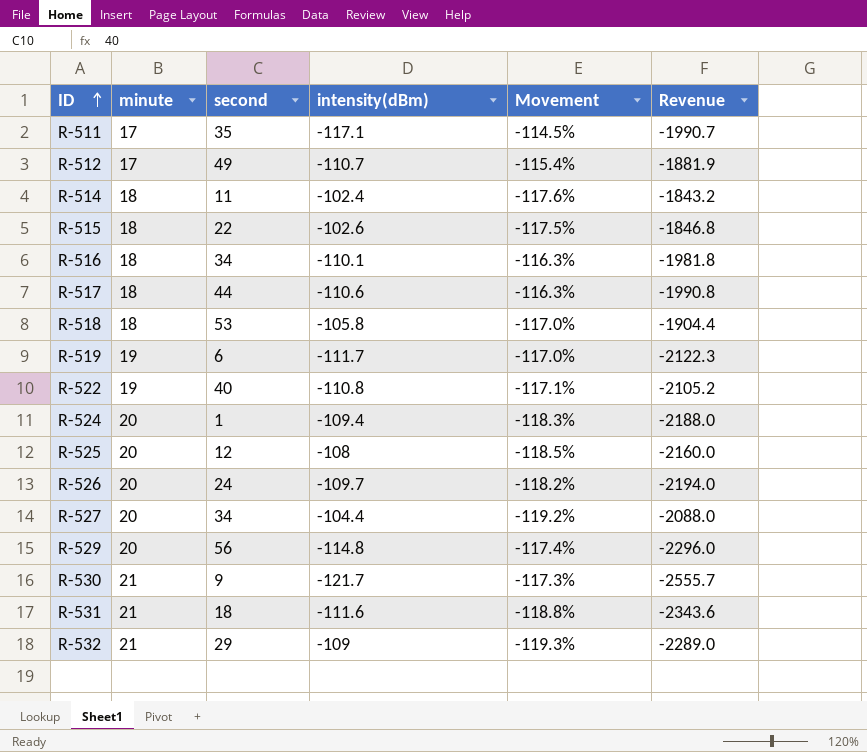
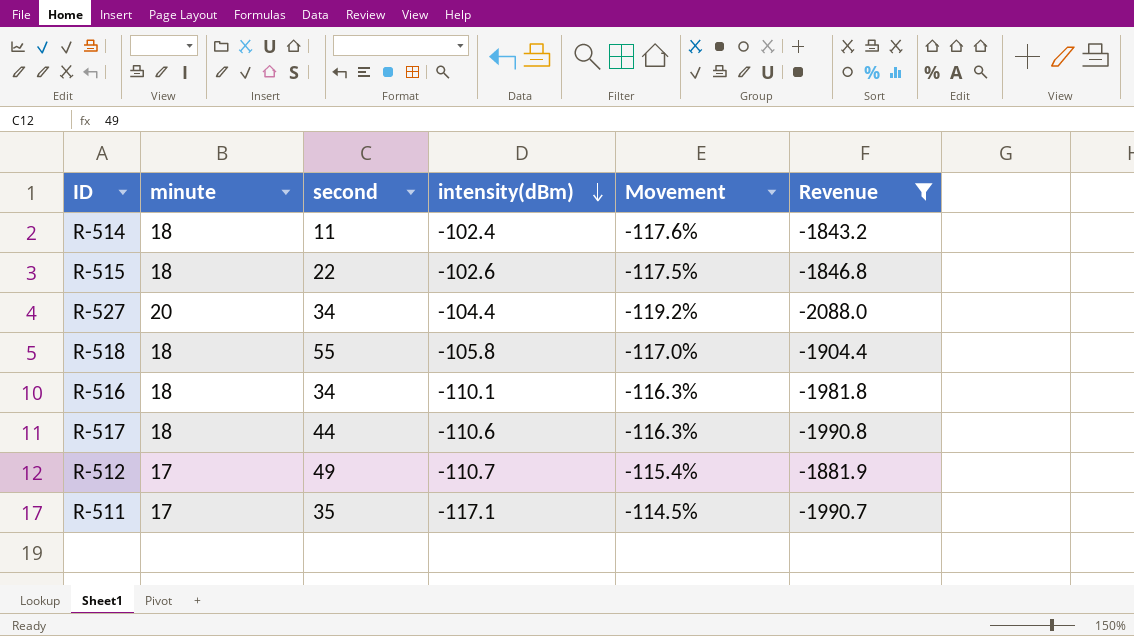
filter: none -> Revenue >= -2088.0
row order: ID ascending -> intensity(dBm) descending
R-518 | second: 53 -> 55

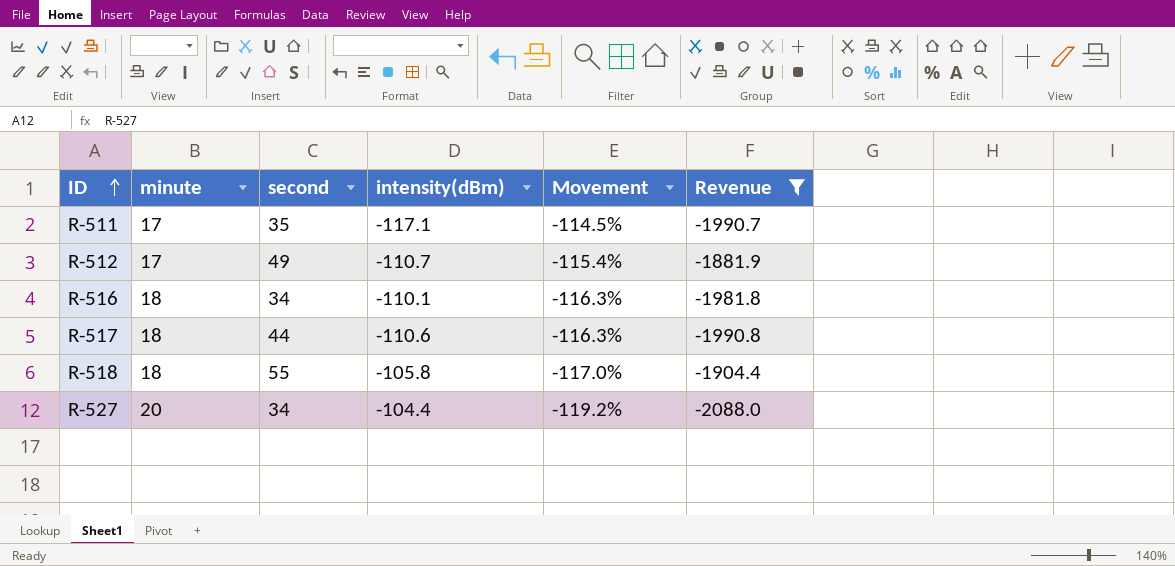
row order: intensity(dBm) descending -> ID ascending
row R-514: 18 | 11 | -102.4 | -117.6% | -1843.2 -> none
row R-515: 18 | 22 | -102.6 | -117.5% | -1846.8 -> none

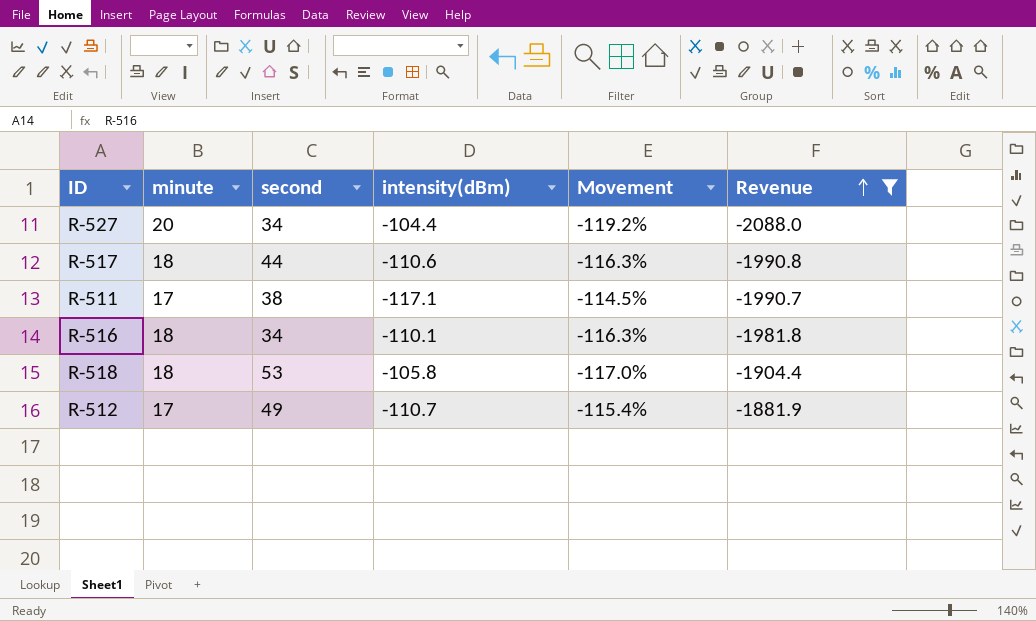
row order: ID ascending -> Revenue ascending
R-511 | second: 35 -> 38
R-518 | second: 55 -> 53

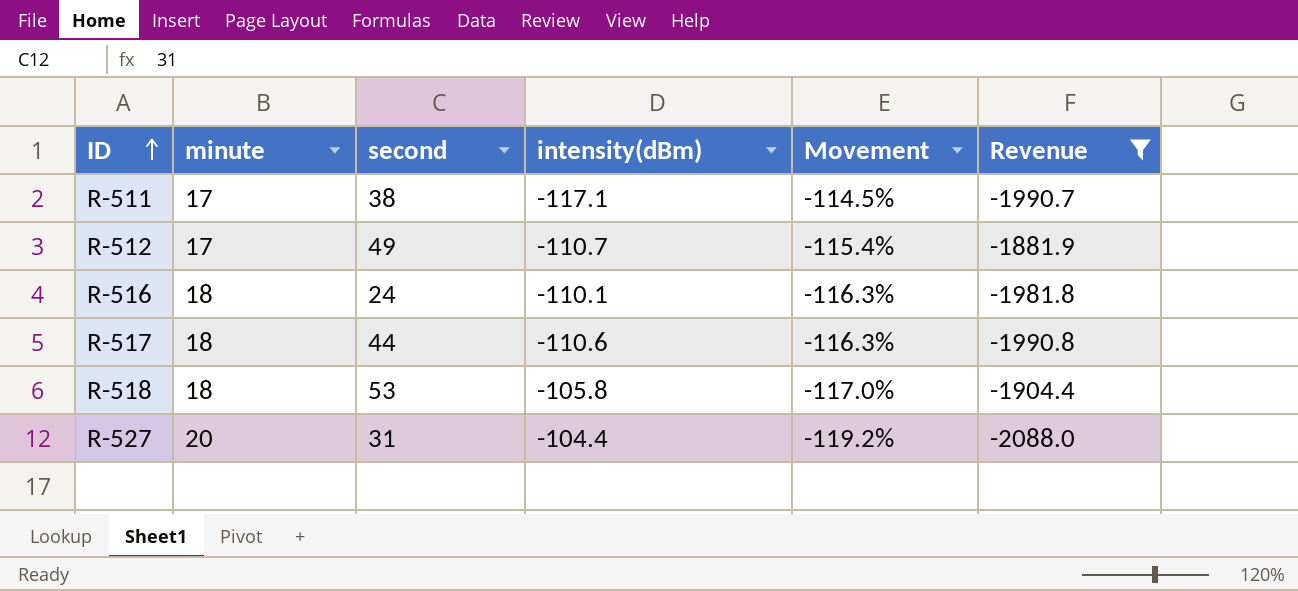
row order: Revenue ascending -> ID ascending
R-516 | second: 34 -> 24
R-527 | second: 34 -> 31

